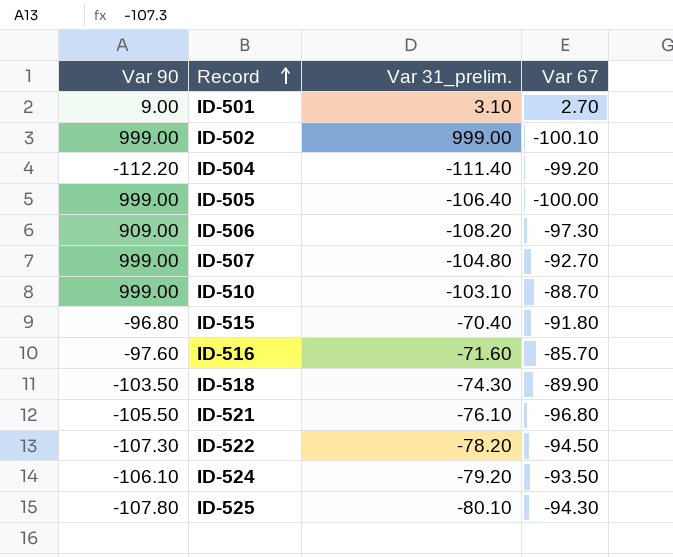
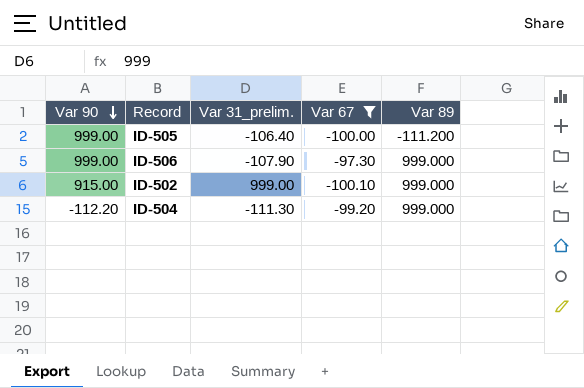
filter: none -> Var 67 <= -97.30
row order: Record ascending -> Var 90 descending
column Var 89 | position: none -> 5
ID-506 | Var 90: 909.00 -> 999.00
ID-506 | Var 31_prelim.: -108.20 -> -107.90
ID-502 | Var 90: 999.00 -> 915.00
ID-504 | Var 31_prelim.: -111.40 -> -111.30

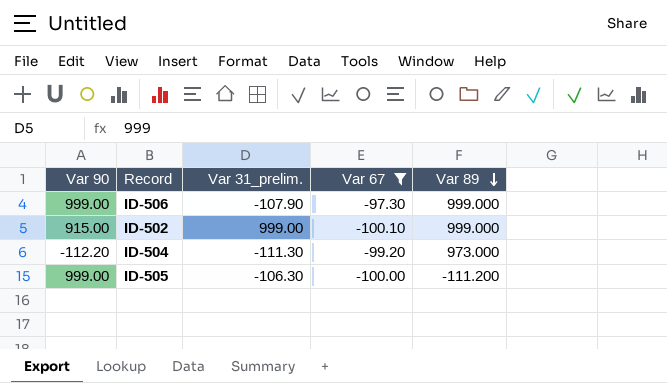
row order: Var 90 descending -> Var 89 descending
ID-504 | Var 89: 999.000 -> 973.000
ID-505 | Var 31_prelim.: -106.40 -> -106.30

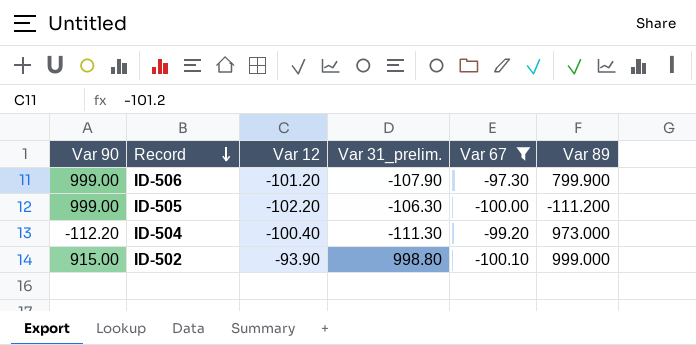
row order: Var 89 descending -> Record descending
column Var 12 | position: none -> 3
ID-506 | Var 89: 999.000 -> 799.900
ID-502 | Var 31_prelim.: 999.00 -> 998.80

